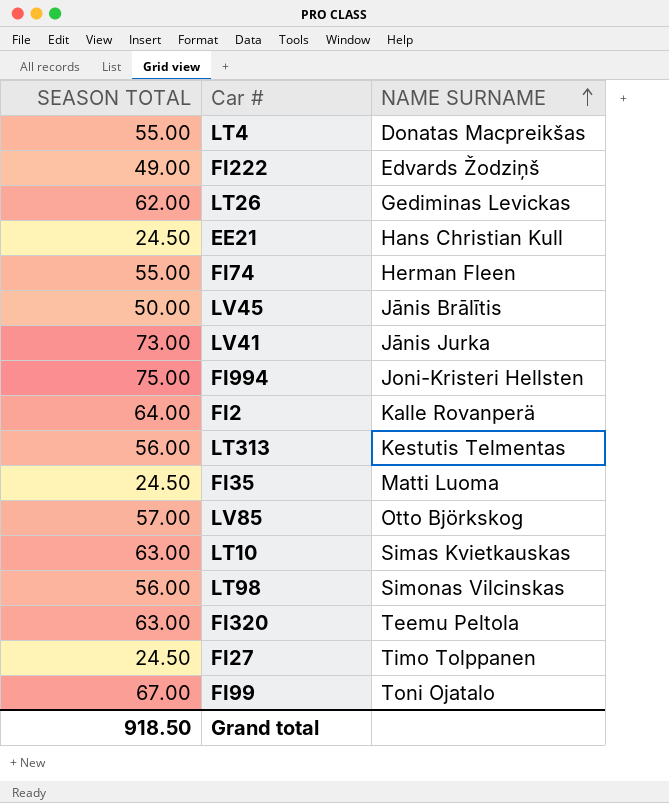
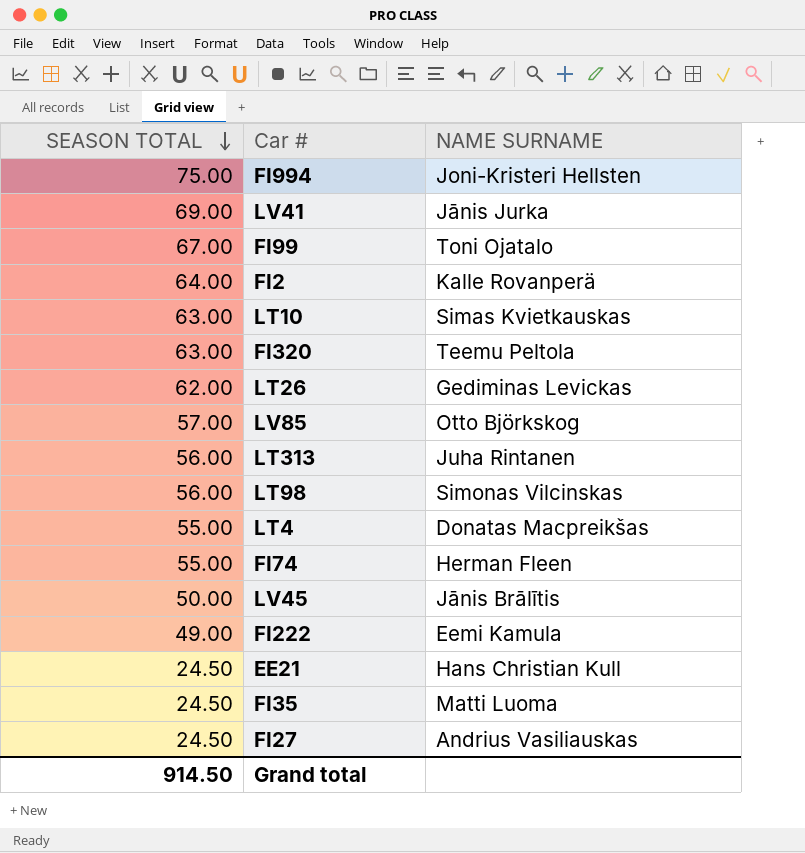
row order: NAME SURNAME ascending -> SEASON TOTAL descending
LV41 | SEASON TOTAL: 73.00 -> 69.00
LT313 | NAME SURNAME: Kestutis Telmentas -> Juha Rintanen
FI222 | NAME SURNAME: Edvards Žodziņš -> Eemi Kamula
FI27 | NAME SURNAME: Timo Tolppanen -> Andrius Vasiliauskas
Grand total | SEASON TOTAL: 918.50 -> 914.50

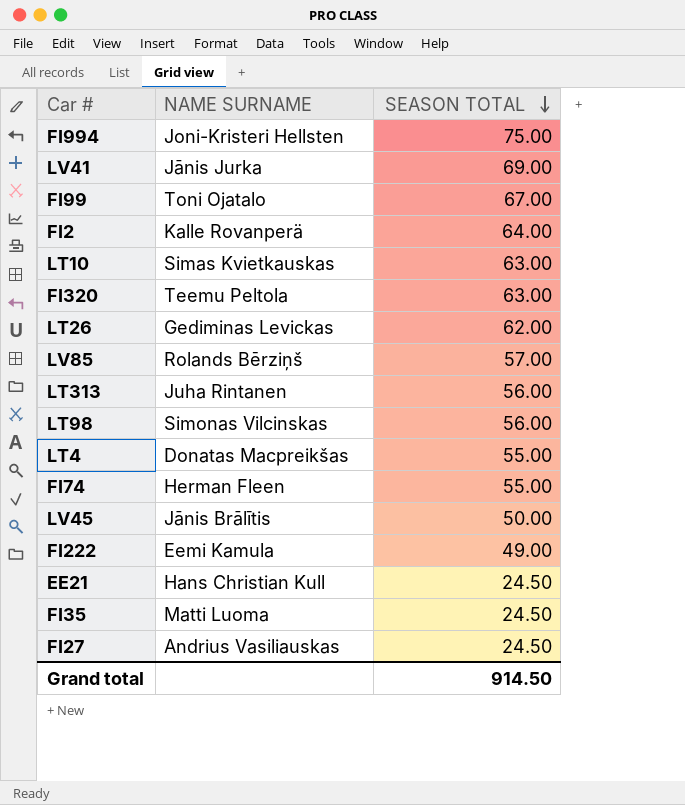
column SEASON TOTAL | position: 1 -> 3
LV85 | NAME SURNAME: Otto Björkskog -> Rolands Bērziņš

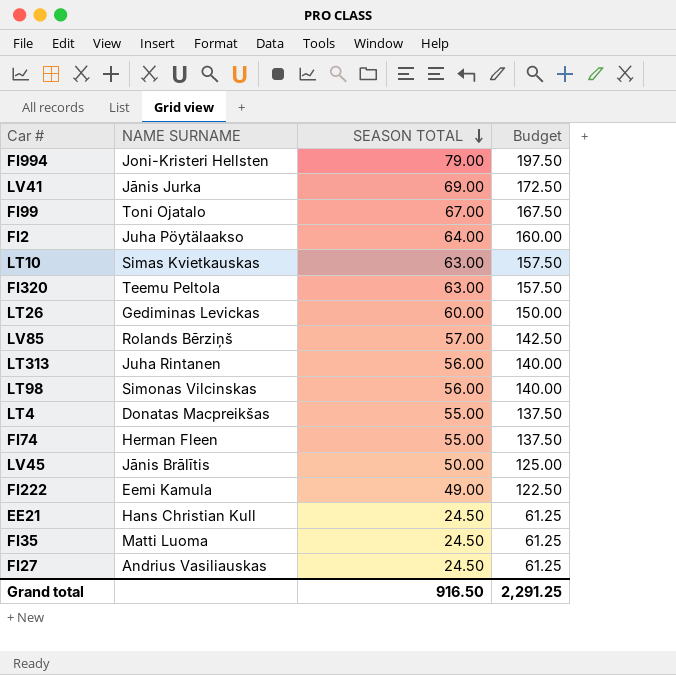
column Budget | formula: none -> [SEASON TOTAL] * 2.5
FI994 | SEASON TOTAL: 75.00 -> 79.00
FI2 | NAME SURNAME: Kalle Rovanperä -> Juha Pöytälaakso
LT26 | SEASON TOTAL: 62.00 -> 60.00
Grand total | SEASON TOTAL: 914.50 -> 916.50

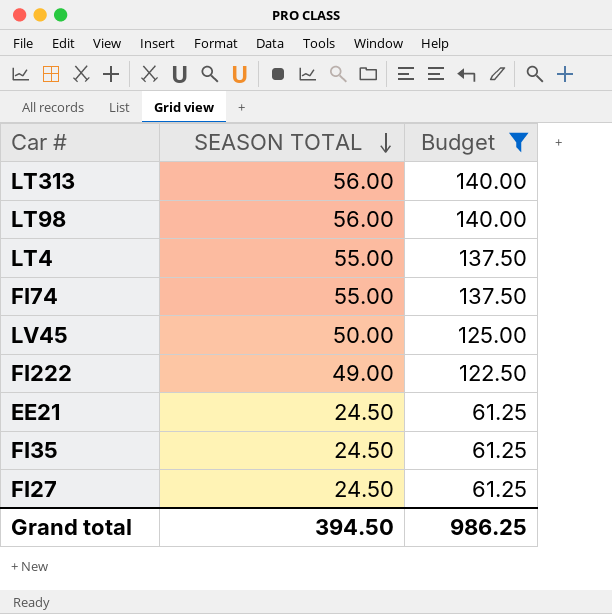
filter: none -> Budget <= 140.00
column NAME SURNAME | position: 2 -> none
Grand total | SEASON TOTAL: 916.50 -> 394.50
Grand total | Budget: 2,291.25 -> 986.25

